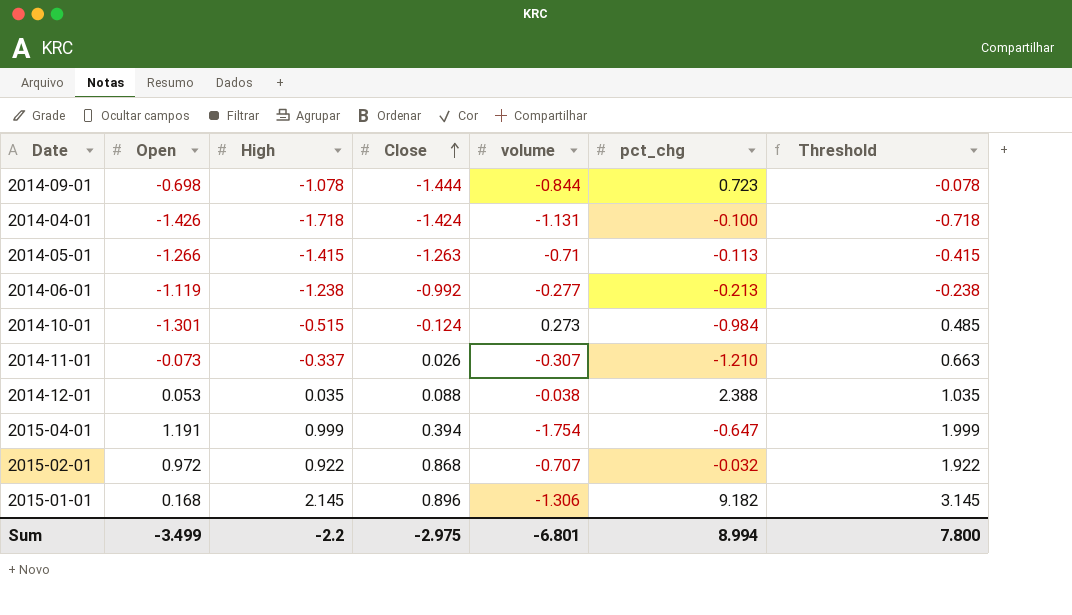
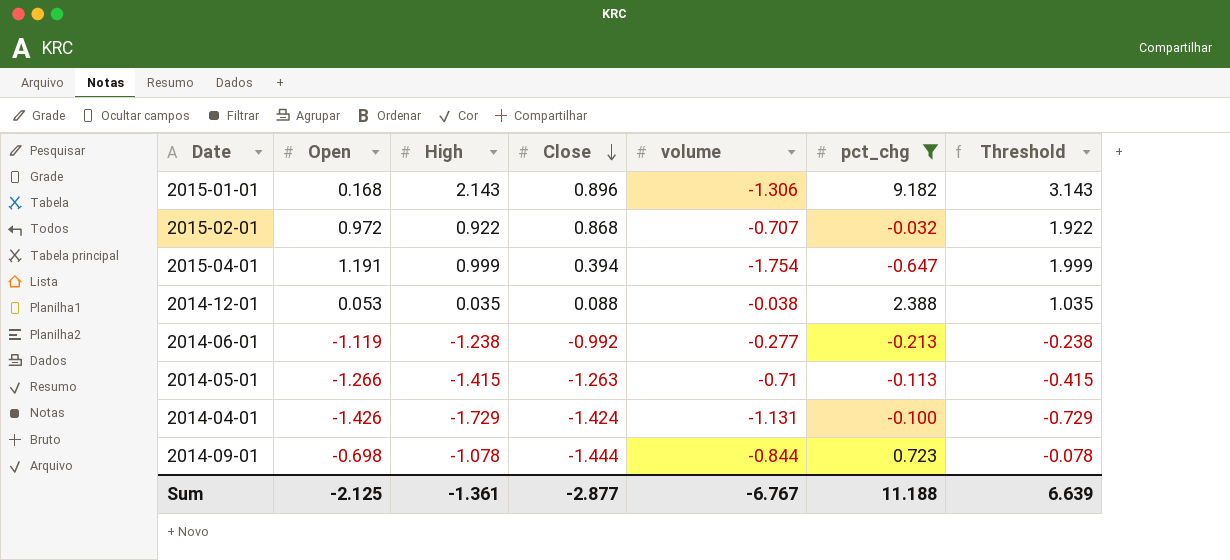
filter: none -> pct_chg >= -0.647
row order: Close ascending -> Close descending
2015-01-01 | High: 2.145 -> 2.143
2015-01-01 | Threshold: 3.145 -> 3.143
2014-04-01 | High: -1.718 -> -1.729
2014-04-01 | Threshold: -0.718 -> -0.729
Sum | Open: -3.499 -> -2.125
Sum | High: -2.2 -> -1.361
Sum | Close: -2.975 -> -2.877
Sum | volume: -6.801 -> -6.767
Sum | pct_chg: 8.994 -> 11.188
Sum | Threshold: 7.800 -> 6.639

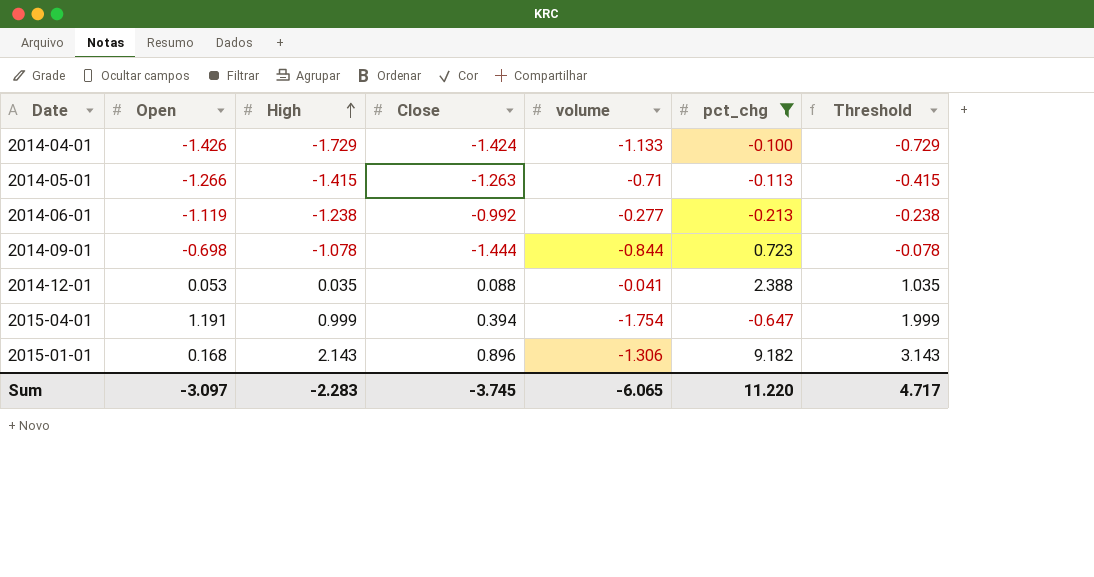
row order: Close descending -> High ascending
row 2015-02-01: 0.972 | 0.922 | 0.868 | -0.707 | -0.032 | 1.922 -> none
2014-04-01 | volume: -1.131 -> -1.133
2014-12-01 | volume: -0.038 -> -0.041
Sum | Open: -2.125 -> -3.097
Sum | High: -1.361 -> -2.283
Sum | Close: -2.877 -> -3.745
Sum | volume: -6.767 -> -6.065
Sum | pct_chg: 11.188 -> 11.220
Sum | Threshold: 6.639 -> 4.717

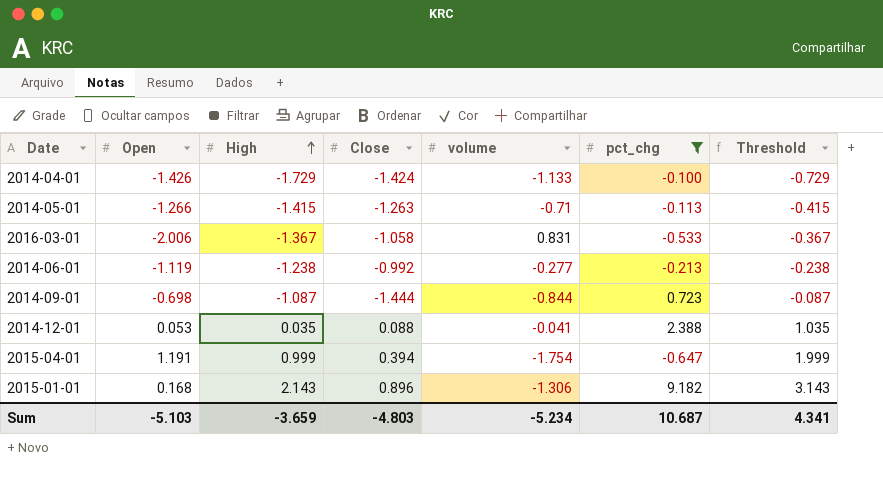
row 2016-03-01: none -> -2.006 | -1.367 | -1.058 | 0.831 | -0.533 | -0.367
2014-09-01 | High: -1.078 -> -1.087
2014-09-01 | Threshold: -0.078 -> -0.087
Sum | Open: -3.097 -> -5.103
Sum | High: -2.283 -> -3.659
Sum | Close: -3.745 -> -4.803
Sum | volume: -6.065 -> -5.234
Sum | pct_chg: 11.220 -> 10.687
Sum | Threshold: 4.717 -> 4.341

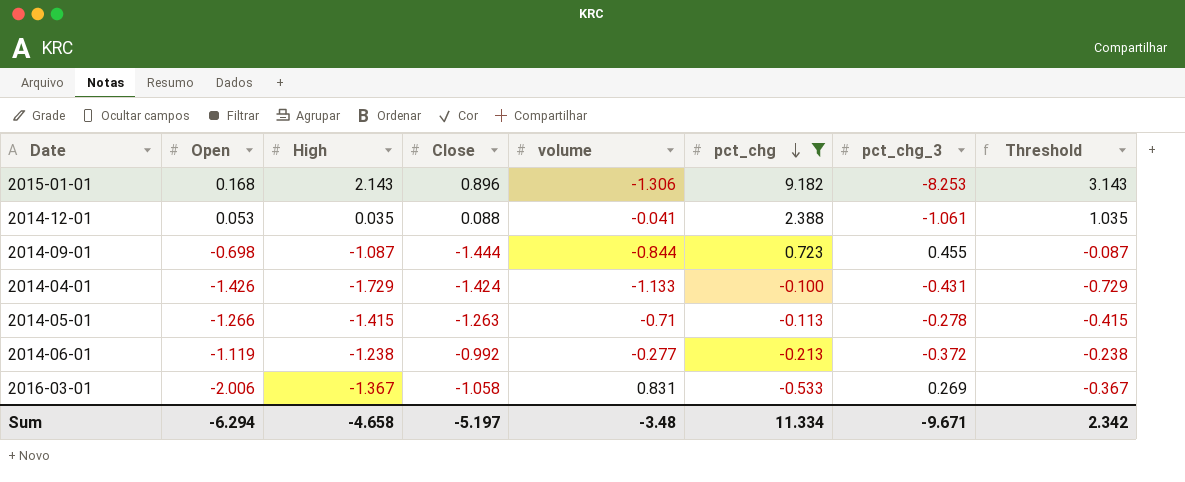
row order: High ascending -> pct_chg descending
column pct_chg_3 | position: none -> 7
row 2015-04-01: 1.191 | 0.999 | 0.394 | -1.754 | -0.647 | 1.999 -> none
Sum | Open: -5.103 -> -6.294
Sum | High: -3.659 -> -4.658
Sum | Close: -4.803 -> -5.197
Sum | volume: -5.234 -> -3.48
Sum | pct_chg: 10.687 -> 11.334
Sum | Threshold: 4.341 -> 2.342

